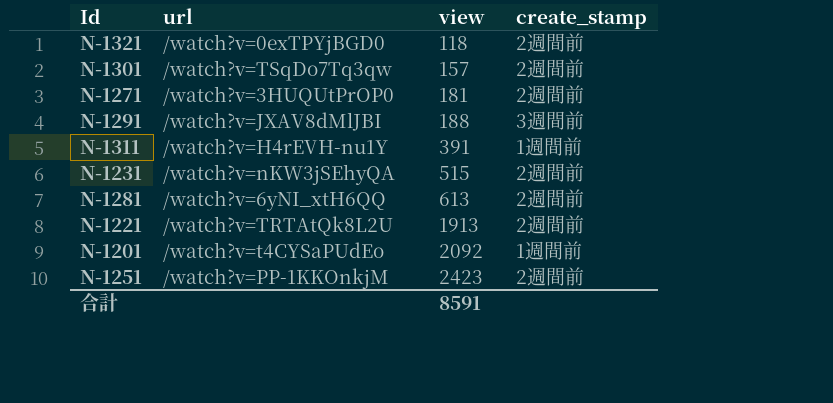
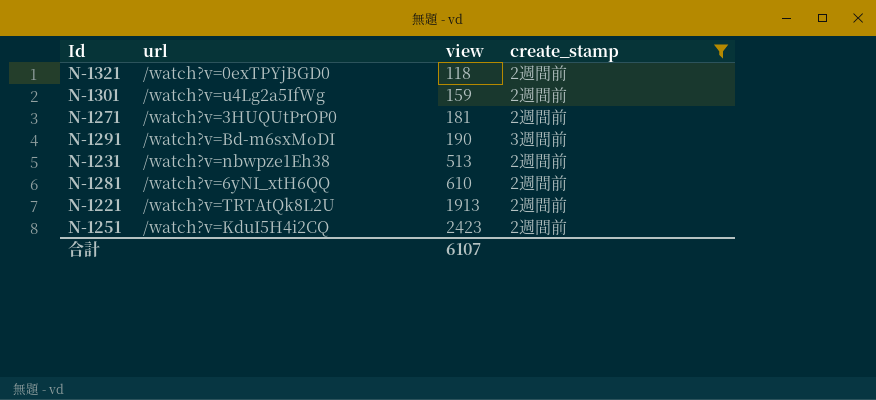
filter: none -> create_stamp != 1週間前
N-1301 | url: /watch?v=TSqDo7Tq3qw -> /watch?v=u4Lg2a5IfWg
N-1301 | view: 157 -> 159
N-1291 | url: /watch?v=JXAV8dMlJBI -> /watch?v=Bd-m6sxMoDI
N-1291 | view: 188 -> 190
N-1231 | url: /watch?v=nKW3jSEhyQA -> /watch?v=nbwpze1Eh38
N-1231 | view: 515 -> 513
N-1281 | view: 613 -> 610
N-1251 | url: /watch?v=PP-1KKOnkjM -> /watch?v=KduI5H4i2CQ
合計 | view: 8591 -> 6107

